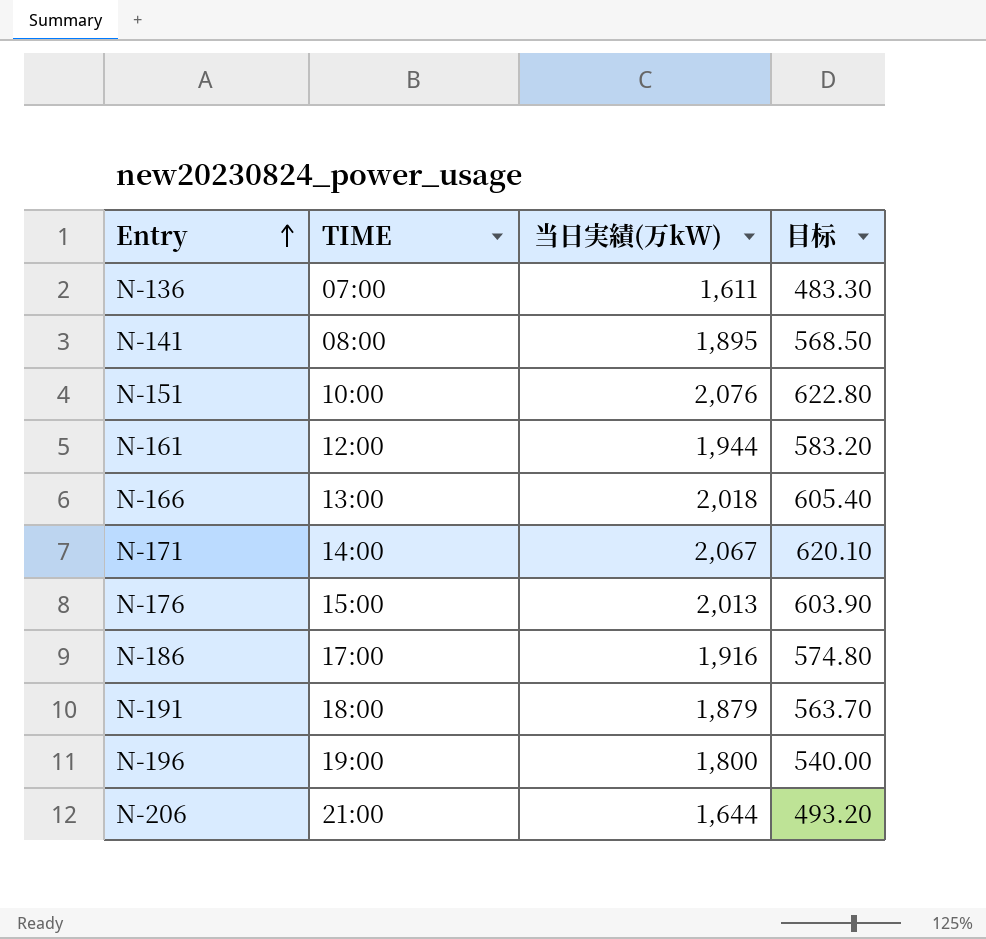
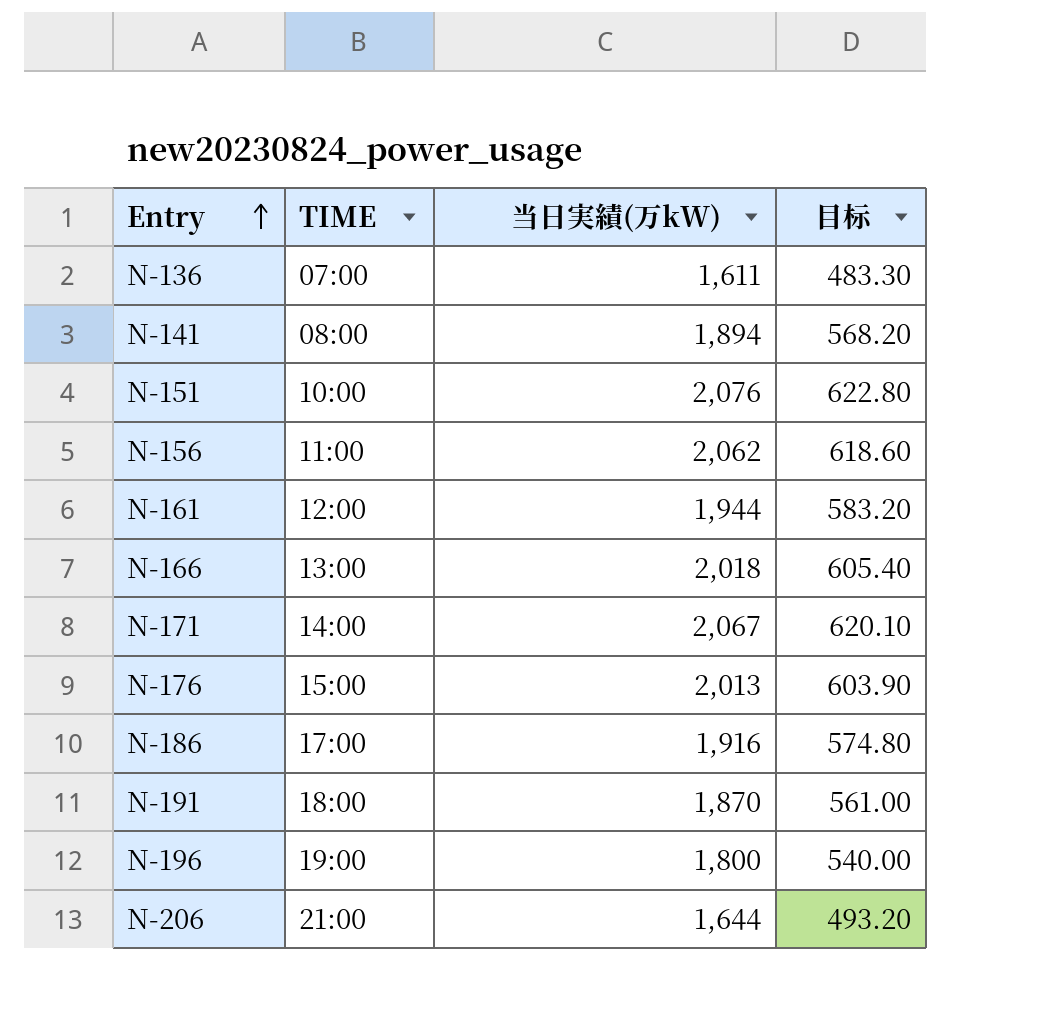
N-141 | 当日実績(万kW): 1,895 -> 1,894
N-141 | 目标: 568.50 -> 568.20
row N-156: none -> 11:00 | 2,062 | 618.60
N-191 | 当日実績(万kW): 1,879 -> 1,870
N-191 | 目标: 563.70 -> 561.00

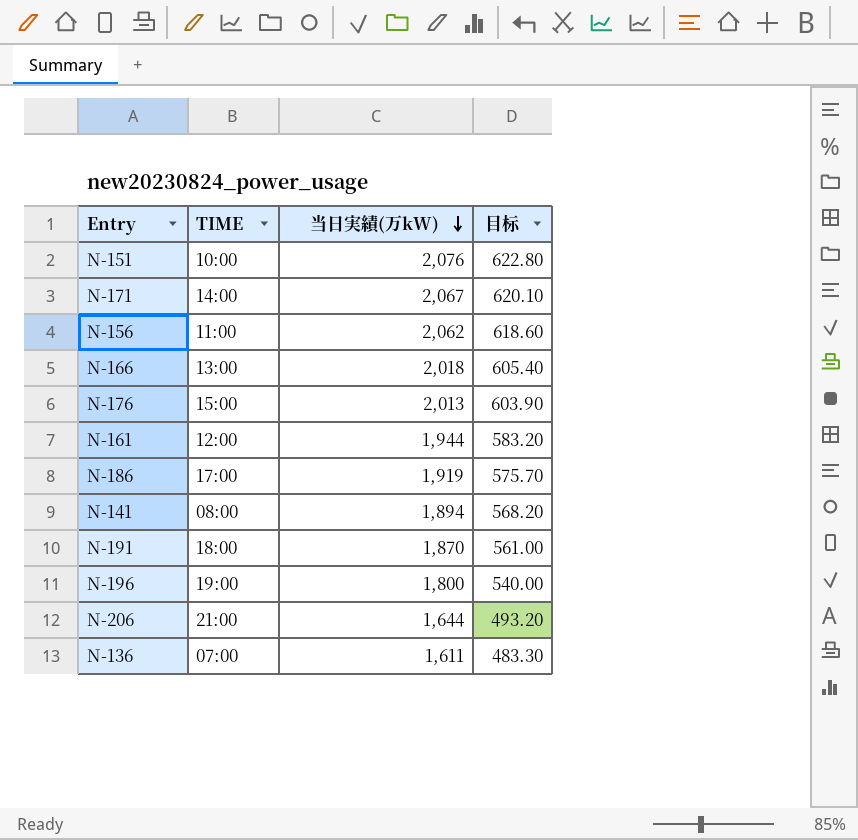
row order: Entry ascending -> 当日実績(万kW) descending
N-186 | 当日実績(万kW): 1,916 -> 1,919
N-186 | 目标: 574.80 -> 575.70

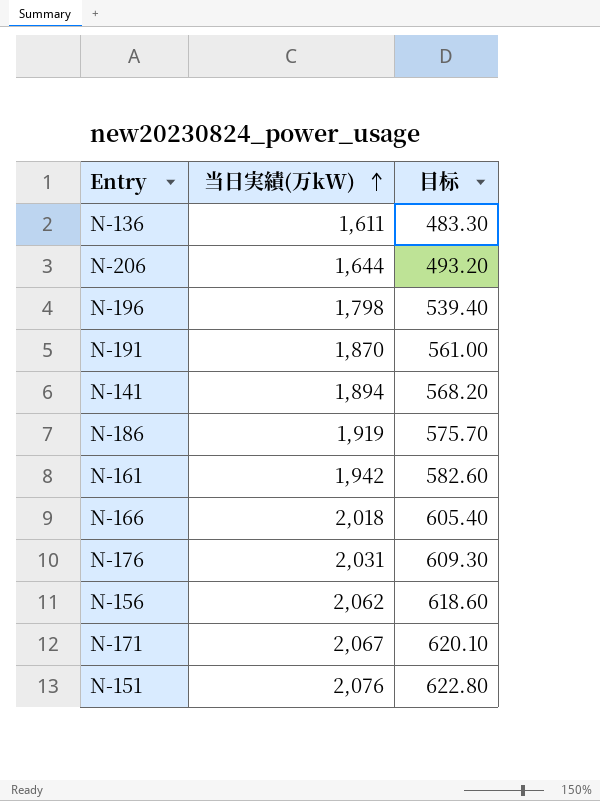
row order: 当日実績(万kW) descending -> 当日実績(万kW) ascending
column TIME | position: 2 -> none
N-196 | 当日実績(万kW): 1,800 -> 1,798
N-196 | 目标: 540.00 -> 539.40
N-161 | 当日実績(万kW): 1,944 -> 1,942
N-161 | 目标: 583.20 -> 582.60
N-176 | 当日実績(万kW): 2,013 -> 2,031
N-176 | 目标: 603.90 -> 609.30

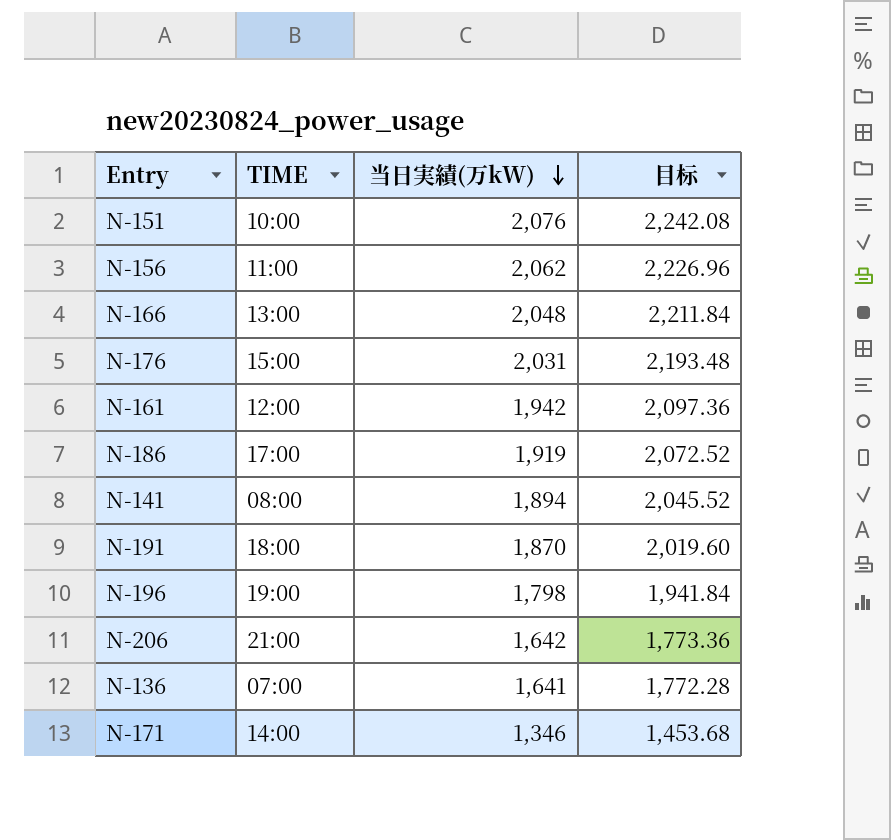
row order: 当日実績(万kW) ascending -> 当日実績(万kW) descending
column TIME | position: none -> 2
column 目标 | formula: [当日実績(万kW)] * 0.3 -> [当日実績(万kW)] * 1.08
N-166 | 当日実績(万kW): 2,018 -> 2,048
N-206 | 当日実績(万kW): 1,644 -> 1,642
N-136 | 当日実績(万kW): 1,611 -> 1,641
N-171 | 当日実績(万kW): 2,067 -> 1,346

